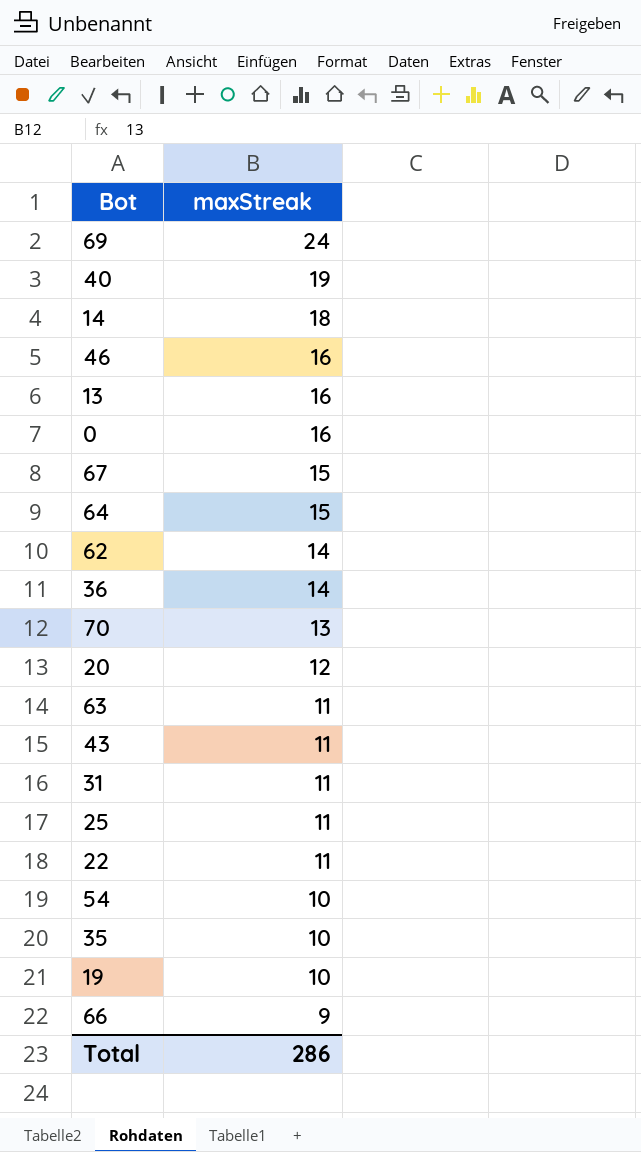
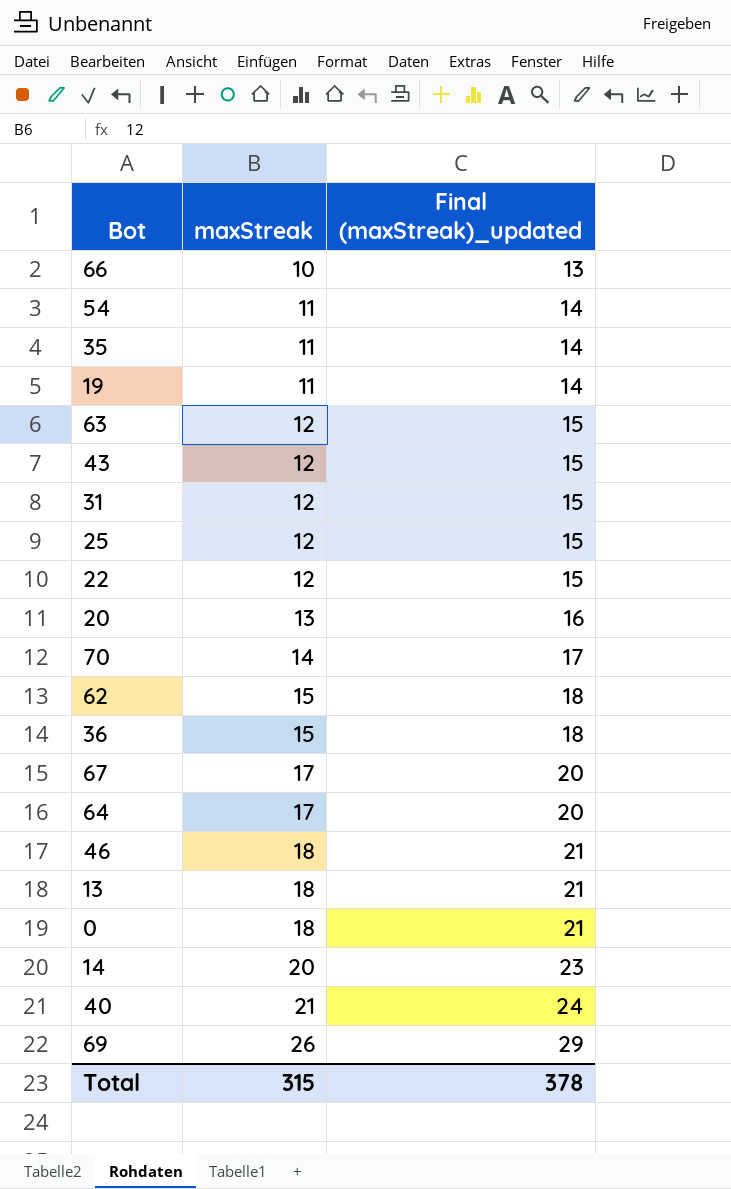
row order: maxStreak descending -> maxStreak ascending
column Final (maxStreak)_updated | formula: none -> [maxStreak] + 3
66 | maxStreak: 9 -> 10
54 | maxStreak: 10 -> 11
35 | maxStreak: 10 -> 11
19 | maxStreak: 10 -> 11
63 | maxStreak: 11 -> 12
43 | maxStreak: 11 -> 12
31 | maxStreak: 11 -> 12
25 | maxStreak: 11 -> 12
22 | maxStreak: 11 -> 12
20 | maxStreak: 12 -> 13
70 | maxStreak: 13 -> 14
62 | maxStreak: 14 -> 15
36 | maxStreak: 14 -> 15
67 | maxStreak: 15 -> 17
64 | maxStreak: 15 -> 17
46 | maxStreak: 16 -> 18
13 | maxStreak: 16 -> 18
0 | maxStreak: 16 -> 18
14 | maxStreak: 18 -> 20
40 | maxStreak: 19 -> 21
69 | maxStreak: 24 -> 26
Total | maxStreak: 286 -> 315

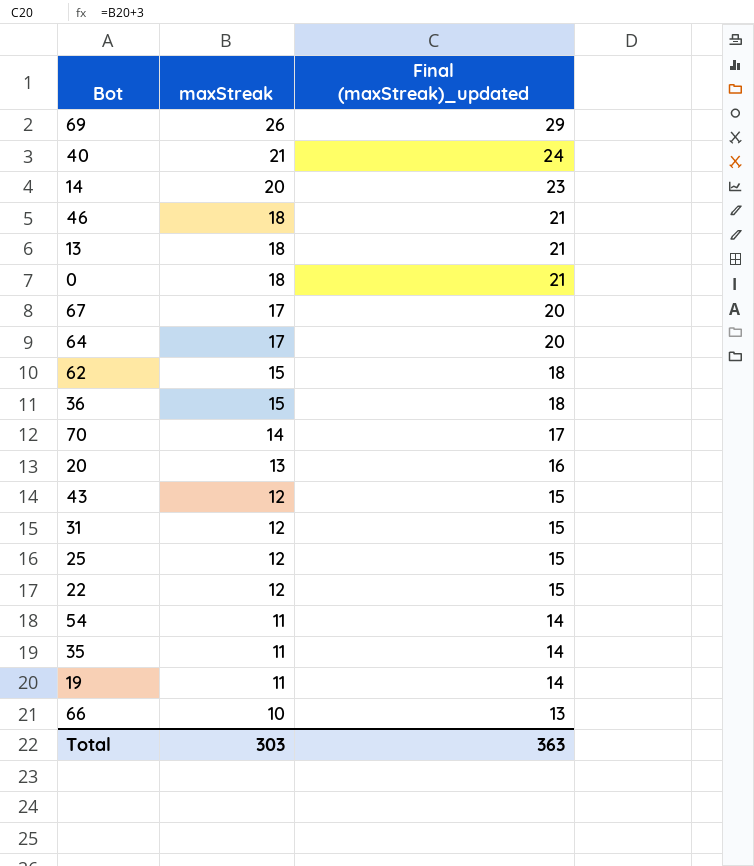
row order: maxStreak ascending -> maxStreak descending
row 63: 12 | 15 -> none
Total | maxStreak: 315 -> 303
Total | Final (maxStreak)_updated: 378 -> 363

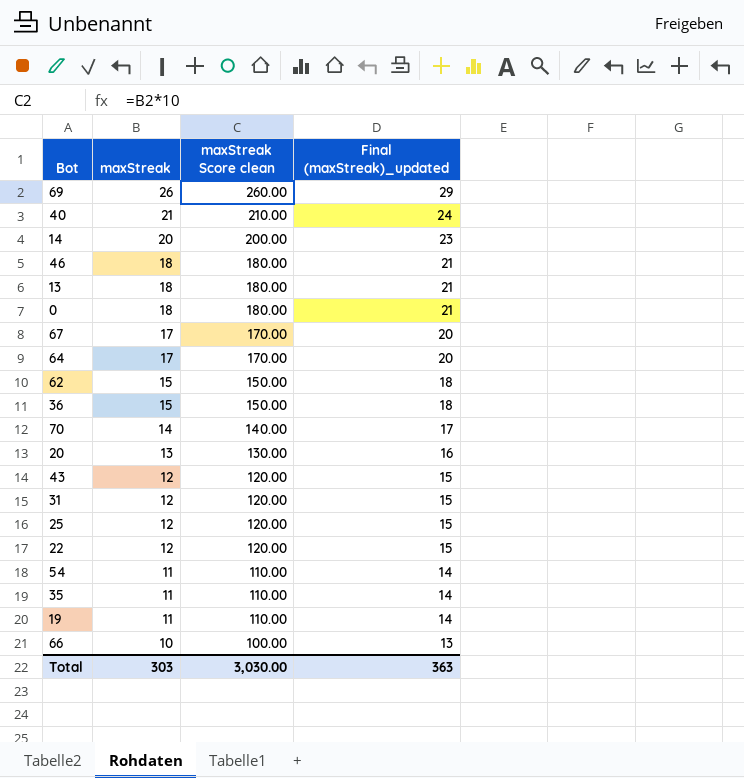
column maxStreak Score clean | formula: none -> [maxStreak] * 10

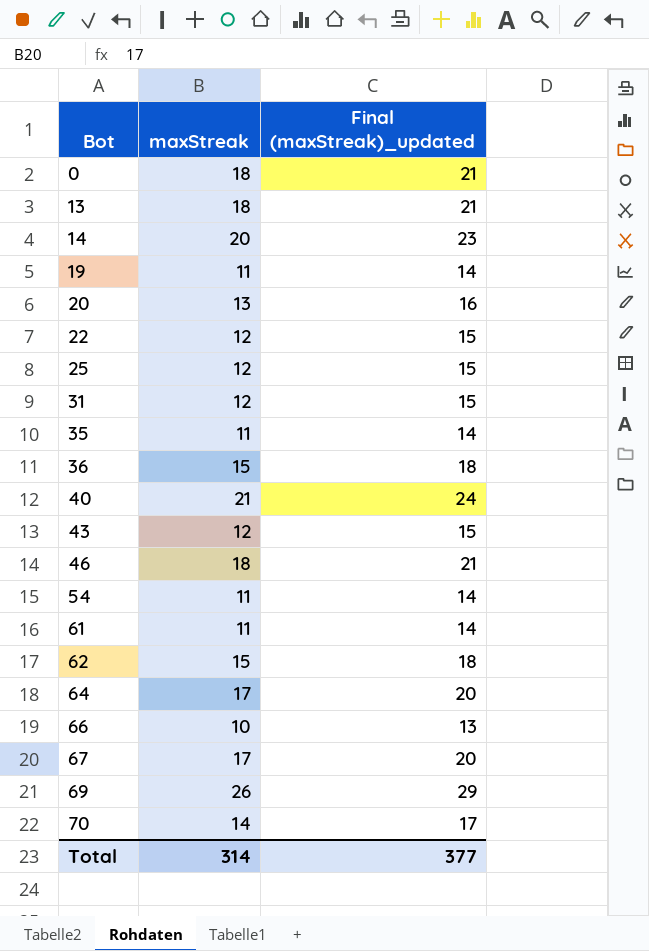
row order: maxStreak descending -> Bot ascending
column maxStreak Score clean | formula: [maxStreak] * 10 -> none
row 61: none -> 11 | 14
Total | maxStreak: 303 -> 314
Total | Final (maxStreak)_updated: 363 -> 377

